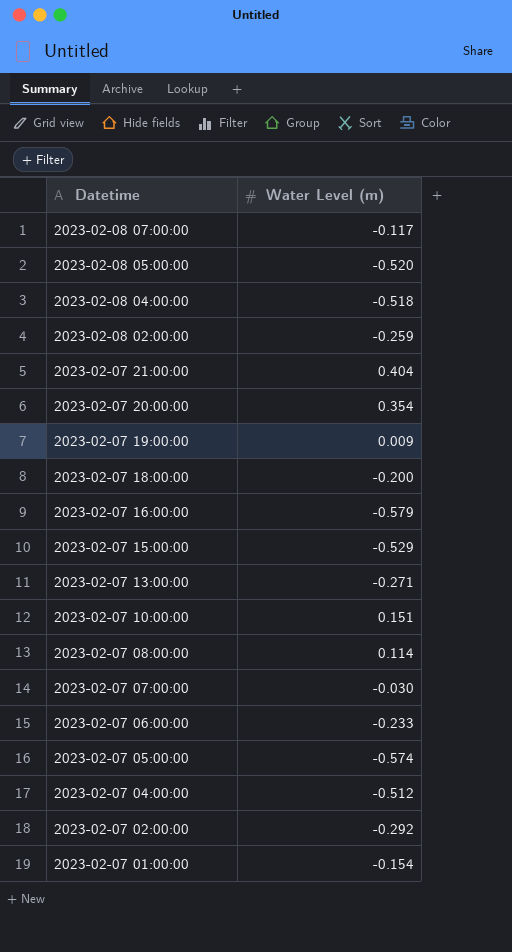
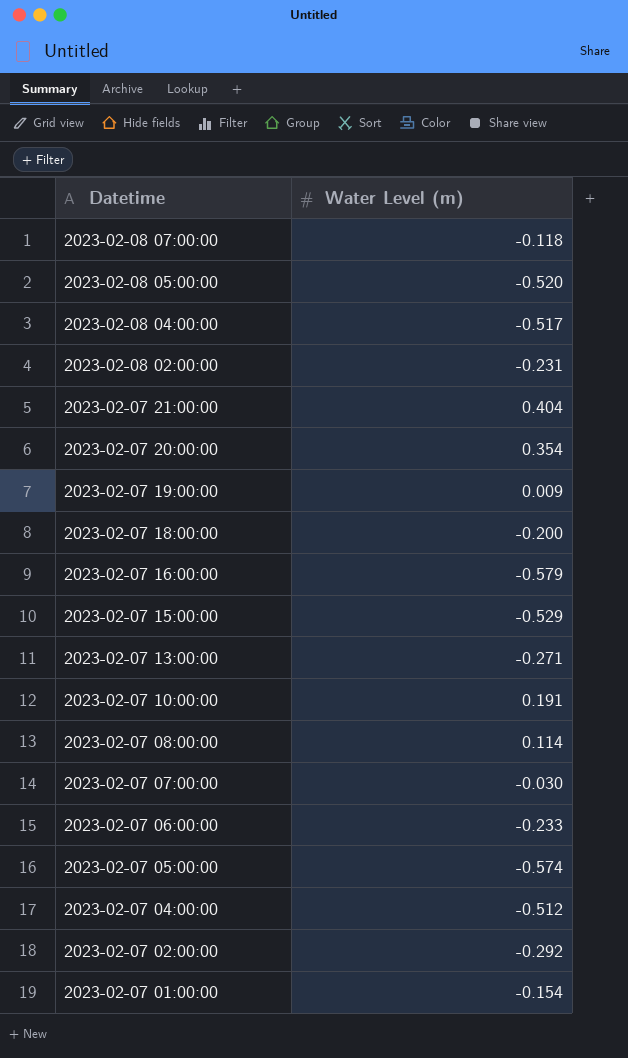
2023-02-08 07:00:00 | Water Level (m): -0.117 -> -0.118
2023-02-08 04:00:00 | Water Level (m): -0.518 -> -0.517
2023-02-08 02:00:00 | Water Level (m): -0.259 -> -0.231
2023-02-07 10:00:00 | Water Level (m): 0.151 -> 0.191

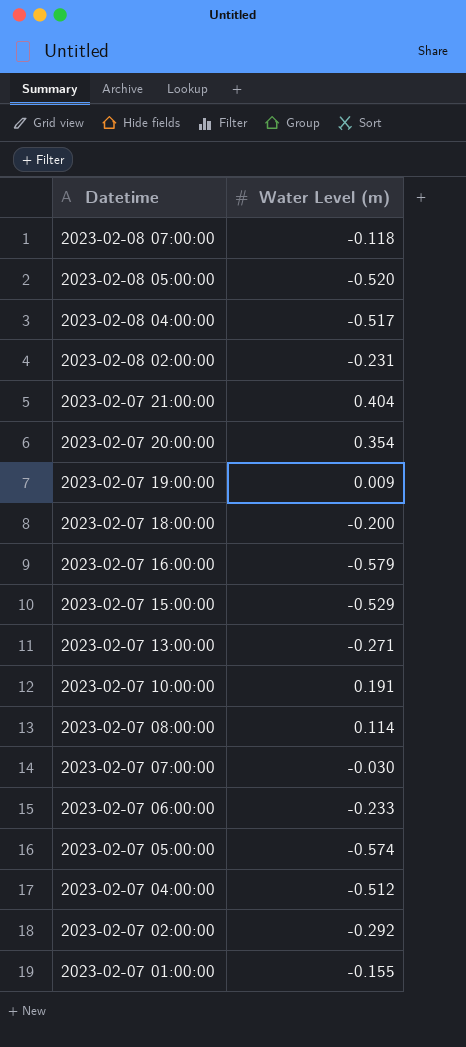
2023-02-07 01:00:00 | Water Level (m): -0.154 -> -0.155

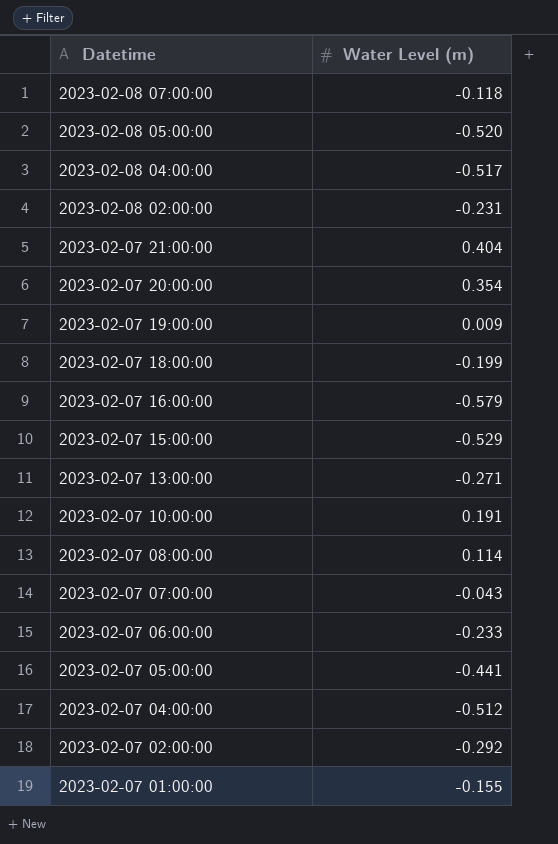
2023-02-07 18:00:00 | Water Level (m): -0.200 -> -0.199
2023-02-07 07:00:00 | Water Level (m): -0.030 -> -0.043
2023-02-07 05:00:00 | Water Level (m): -0.574 -> -0.441

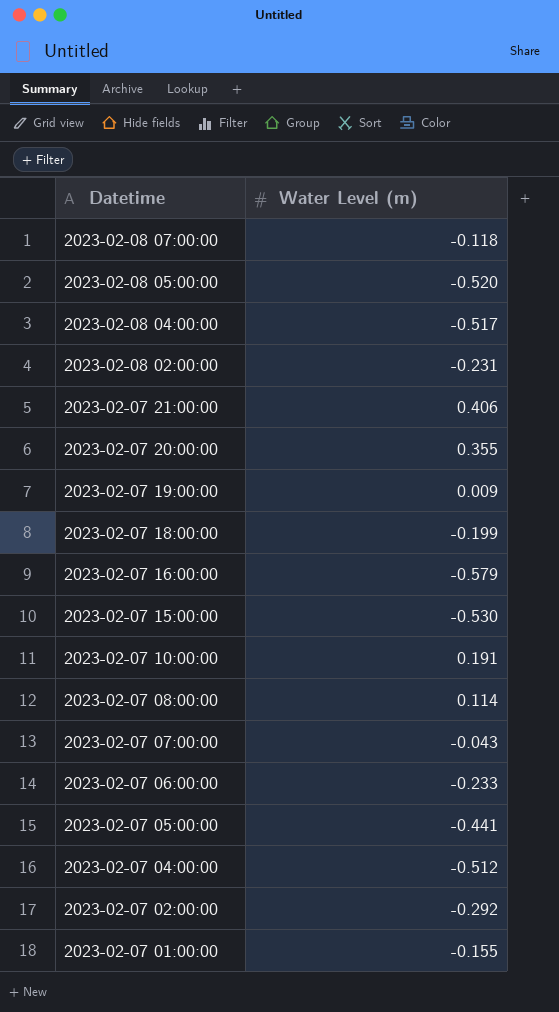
row 2023-02-07 13:00:00: -0.271 -> none
2023-02-07 21:00:00 | Water Level (m): 0.404 -> 0.406
2023-02-07 20:00:00 | Water Level (m): 0.354 -> 0.355
2023-02-07 15:00:00 | Water Level (m): -0.529 -> -0.530

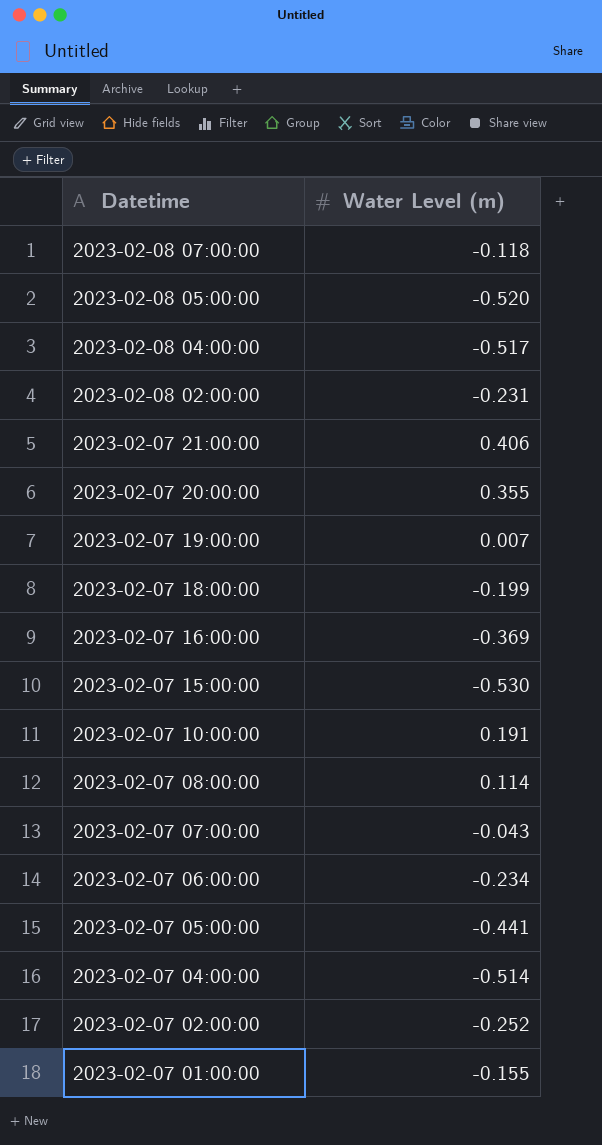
2023-02-07 19:00:00 | Water Level (m): 0.009 -> 0.007
2023-02-07 16:00:00 | Water Level (m): -0.579 -> -0.369
2023-02-07 06:00:00 | Water Level (m): -0.233 -> -0.234
2023-02-07 04:00:00 | Water Level (m): -0.512 -> -0.514
2023-02-07 02:00:00 | Water Level (m): -0.292 -> -0.252

